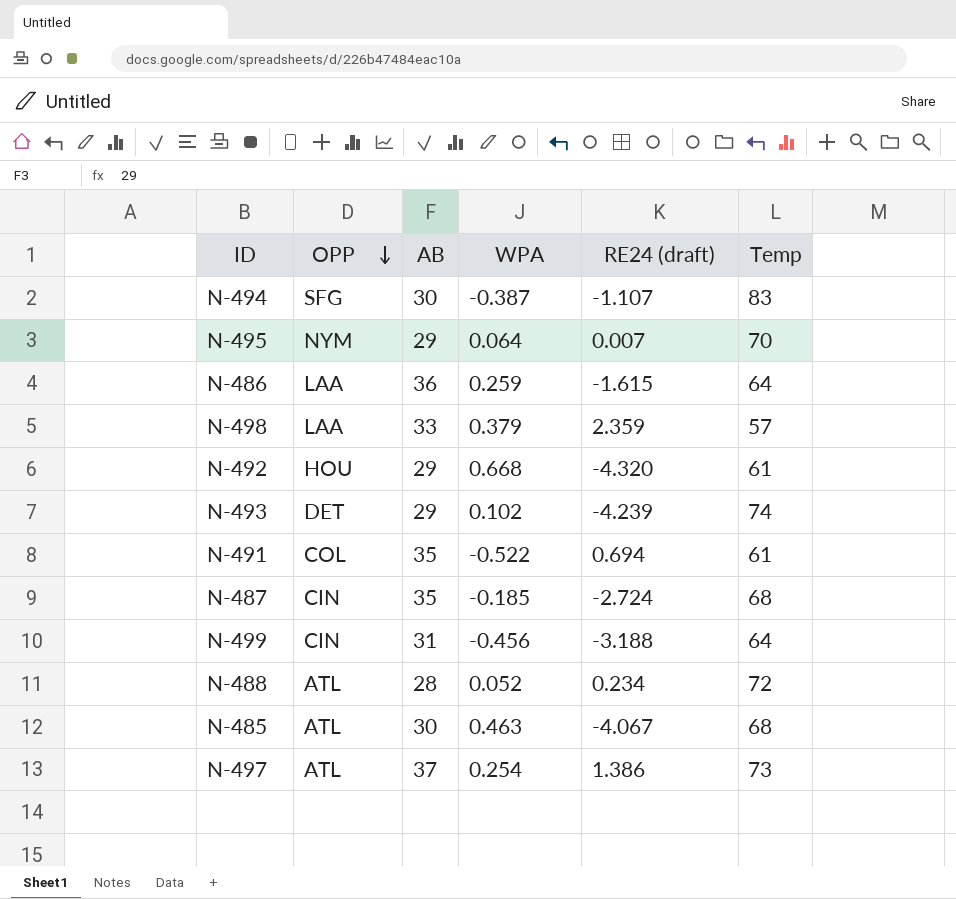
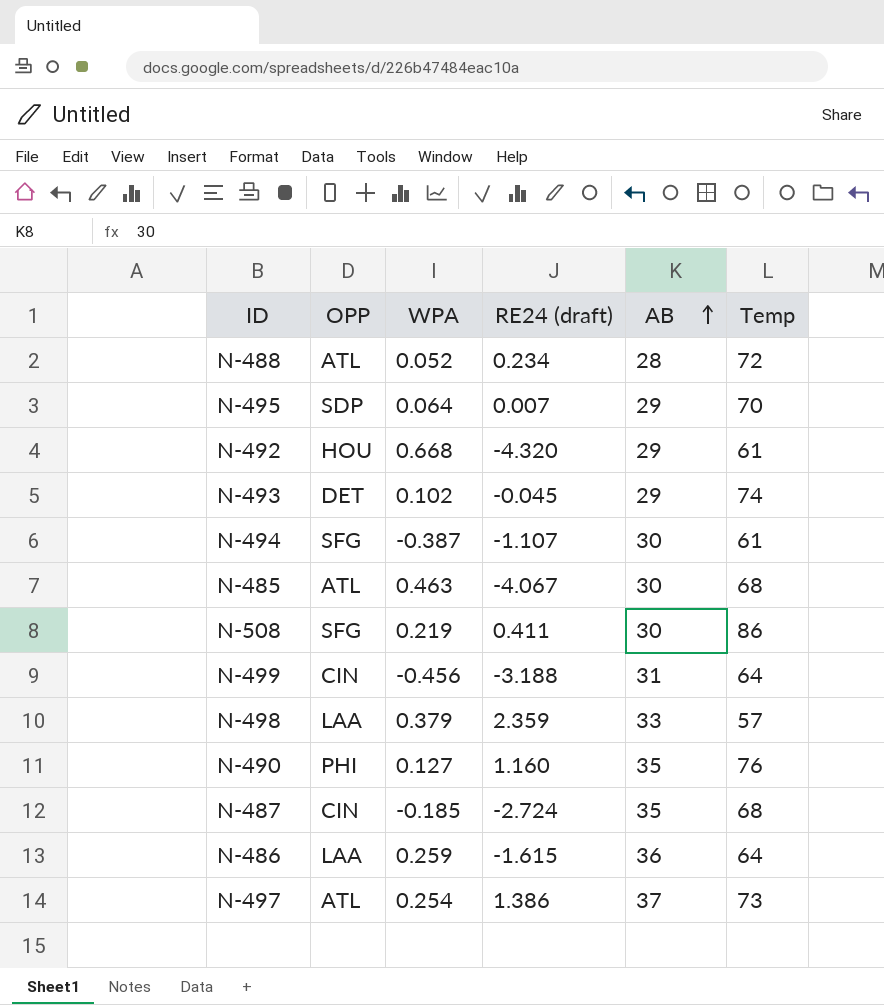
row order: OPP descending -> AB ascending
column AB | position: 3 -> 5
row N-491: COL | 35 | -0.522 | 0.694 | 61 -> none
N-495 | OPP: NYM -> SDP
N-493 | RE24 (draft): -4.239 -> -0.045
N-494 | Temp: 83 -> 61
row N-508: none -> SFG | 0.219 | 0.411 | 30 | 86
row N-490: none -> PHI | 0.127 | 1.160 | 35 | 76

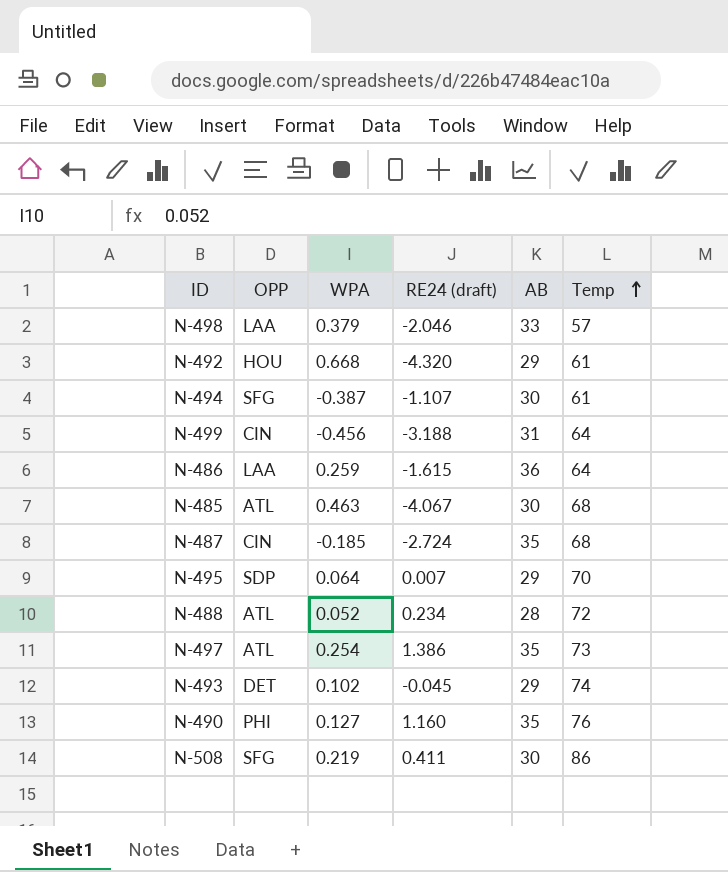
row order: AB ascending -> Temp ascending
N-498 | RE24 (draft): 2.359 -> -2.046
N-497 | AB: 37 -> 35

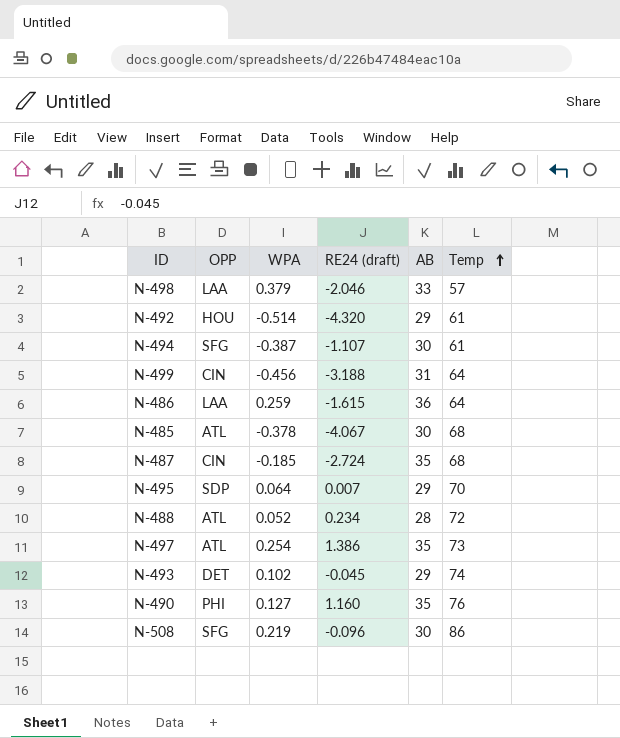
N-492 | WPA: 0.668 -> -0.514
N-485 | WPA: 0.463 -> -0.378
N-508 | RE24 (draft): 0.411 -> -0.096

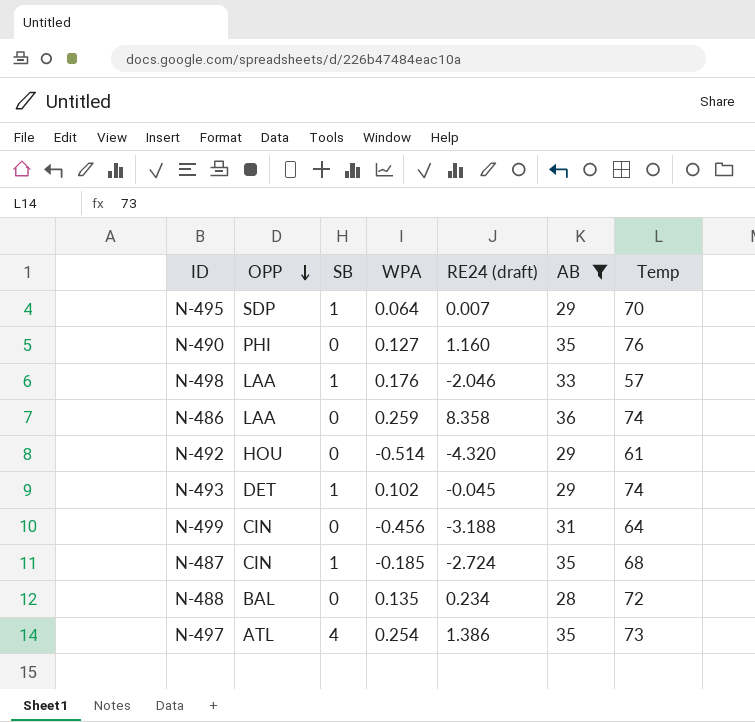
filter: none -> AB != 30
row order: Temp ascending -> OPP descending
column SB | position: none -> 3
N-498 | WPA: 0.379 -> 0.176
N-486 | RE24 (draft): -1.615 -> 8.358
N-486 | Temp: 64 -> 74
N-488 | OPP: ATL -> BAL
N-488 | WPA: 0.052 -> 0.135

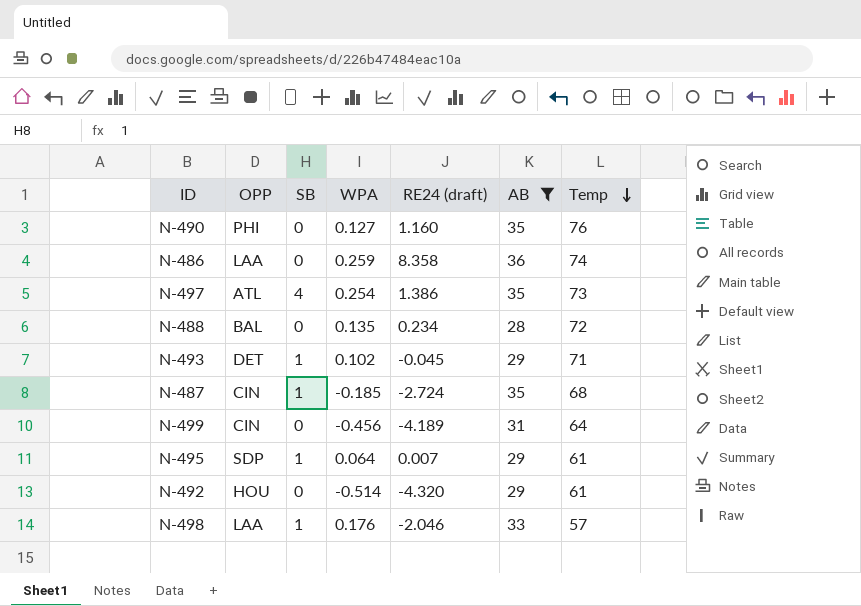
row order: OPP descending -> Temp descending
N-493 | Temp: 74 -> 71
N-499 | RE24 (draft): -3.188 -> -4.189
N-495 | Temp: 70 -> 61

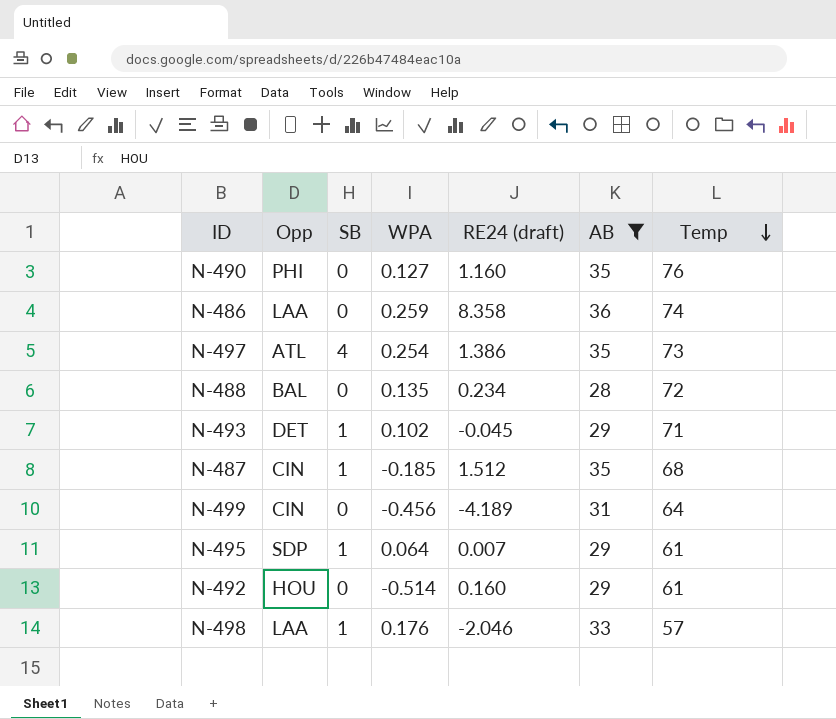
column name: OPP -> Opp
N-487 | RE24 (draft): -2.724 -> 1.512
N-492 | RE24 (draft): -4.320 -> 0.160

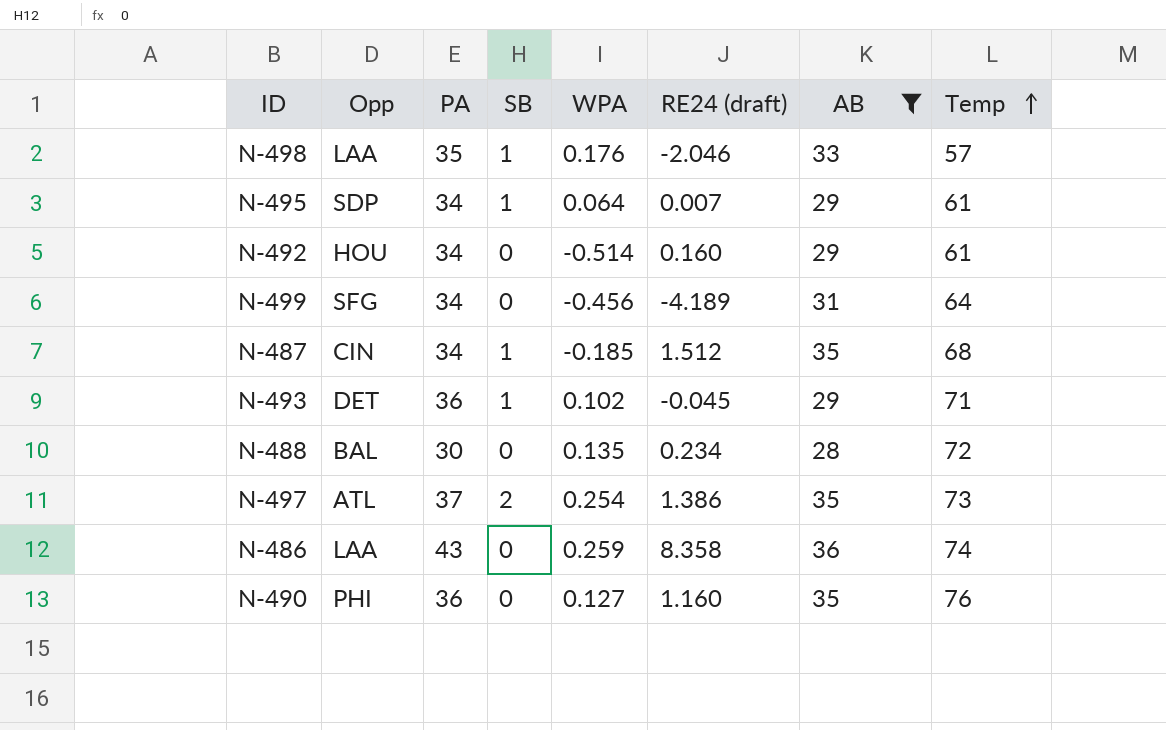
row order: Temp descending -> Temp ascending
column PA | position: none -> 3
N-499 | Opp: CIN -> SFG
N-497 | SB: 4 -> 2

